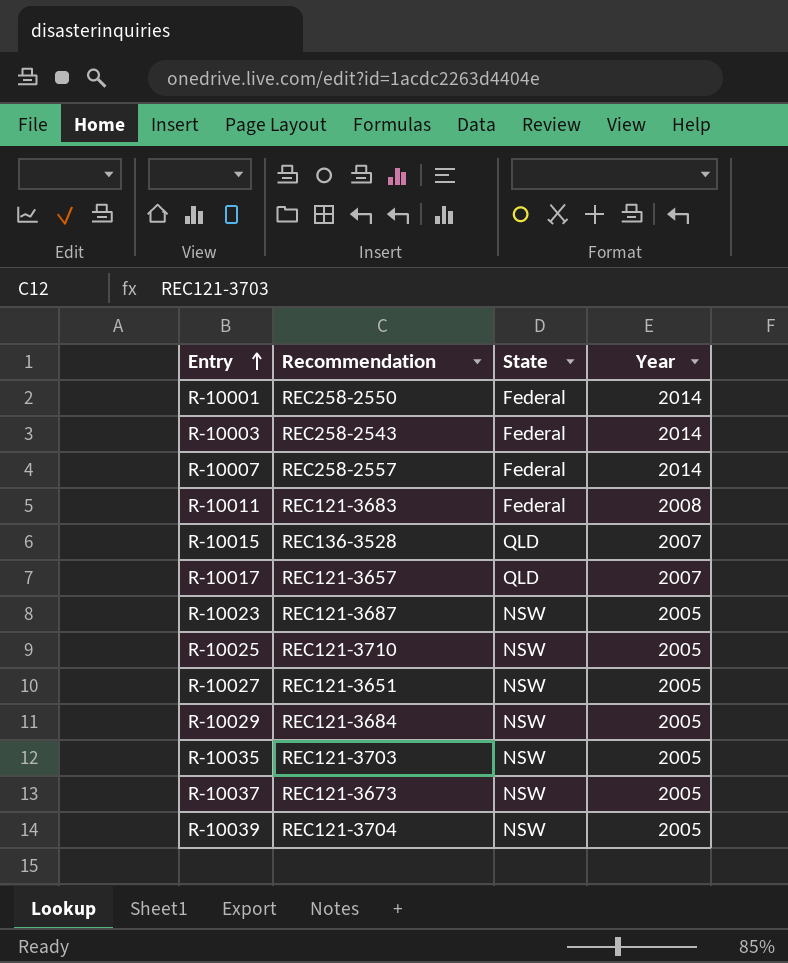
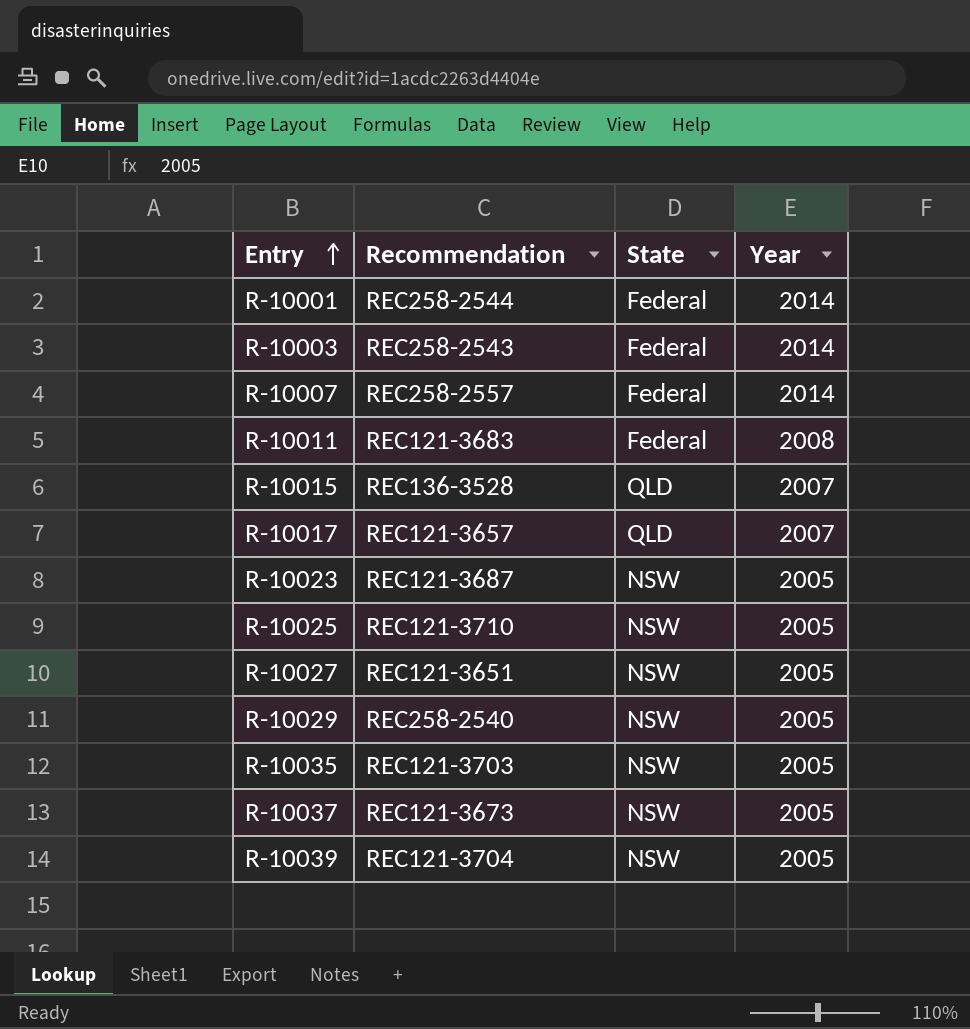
R-10001 | Recommendation: REC258-2550 -> REC258-2544
R-10029 | Recommendation: REC121-3684 -> REC258-2540

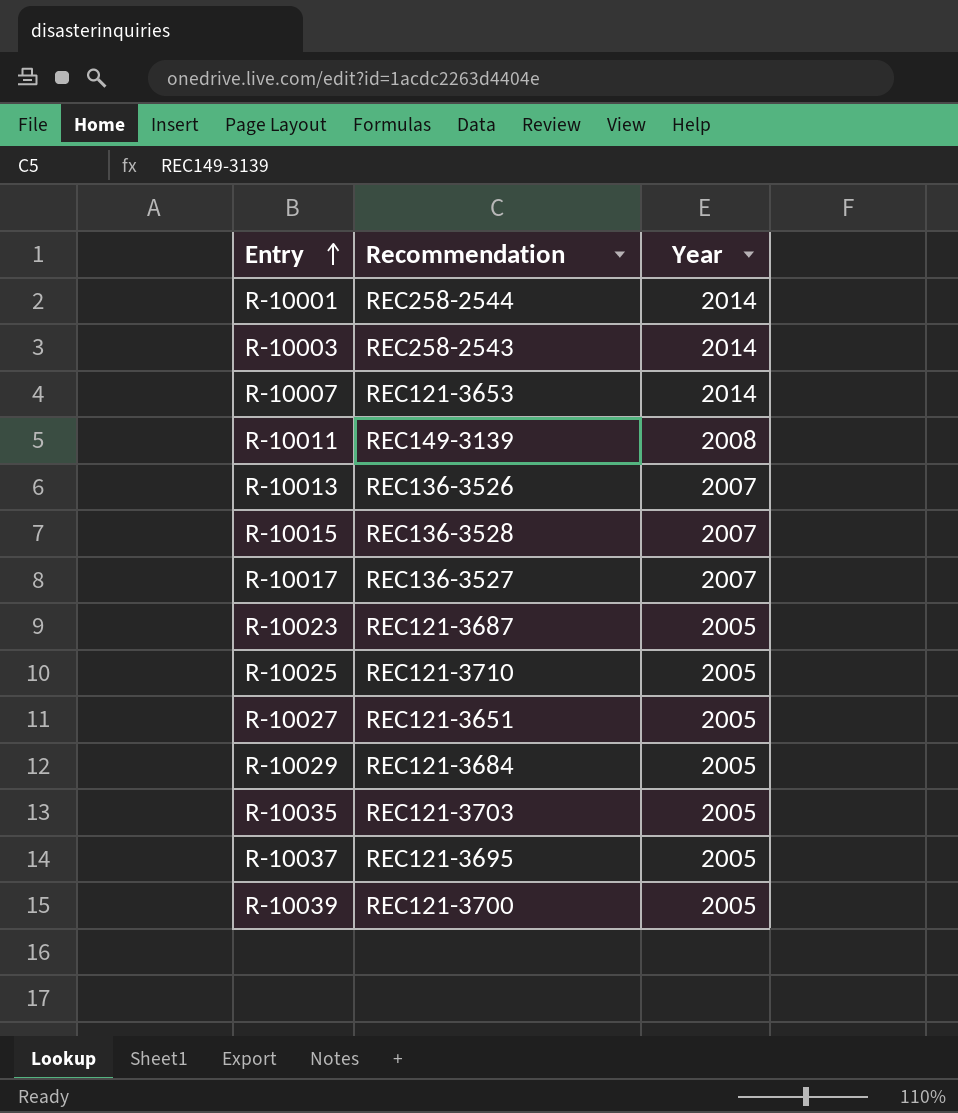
column State | position: 3 -> none
R-10007 | Recommendation: REC258-2557 -> REC121-3653
R-10011 | Recommendation: REC121-3683 -> REC149-3139
row R-10013: none -> REC136-3526 | 2007
R-10017 | Recommendation: REC121-3657 -> REC136-3527
R-10029 | Recommendation: REC258-2540 -> REC121-3684
R-10037 | Recommendation: REC121-3673 -> REC121-3695
R-10039 | Recommendation: REC121-3704 -> REC121-3700

